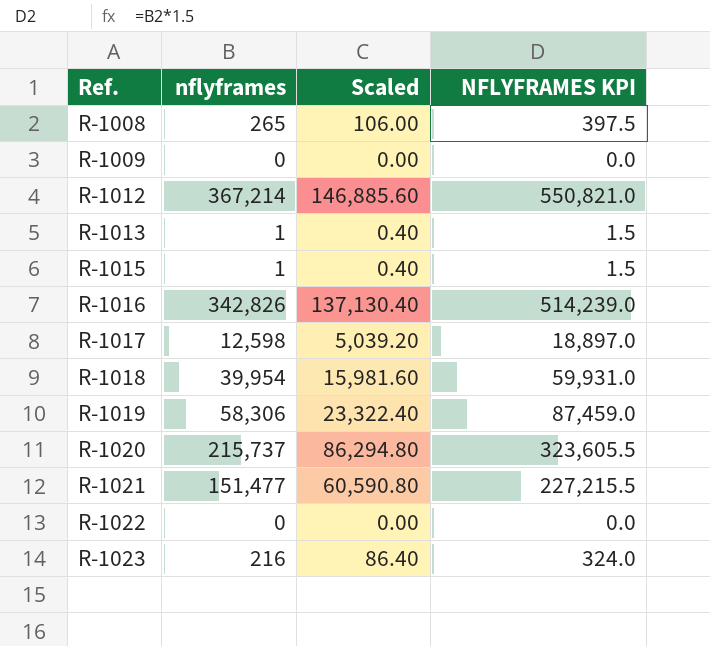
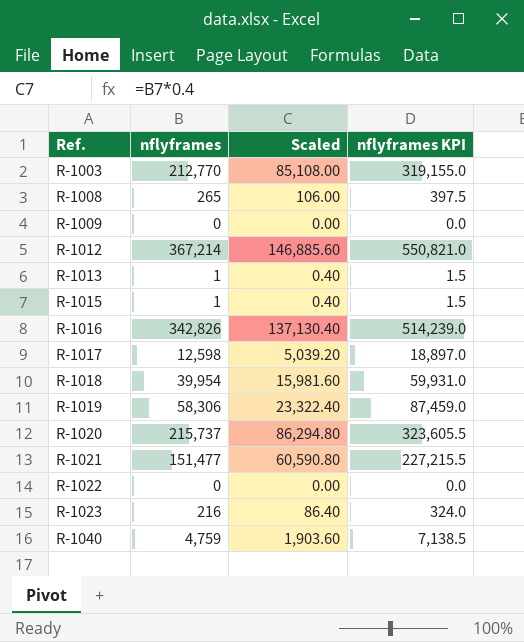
column name: NFLYFRAMES KPI -> nflyframes KPI
row R-1003: none -> 212,770 | 85,108.00 | 319,155.0
row R-1040: none -> 4,759 | 1,903.60 | 7,138.5

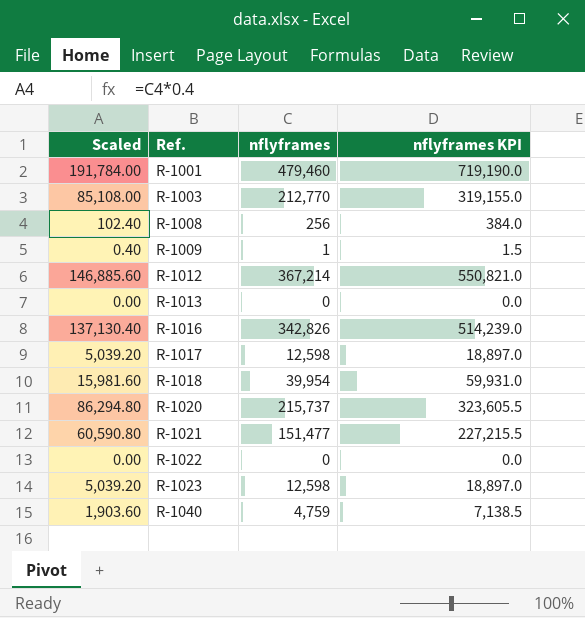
column Scaled | position: 3 -> 1
row R-1015: 1 | 0.40 | 1.5 -> none
row R-1019: 58,306 | 23,322.40 | 87,459.0 -> none
row R-1001: none -> 191,784.00 | 479,460 | 719,190.0
R-1008 | Scaled: 106.00 -> 102.40
R-1008 | nflyframes: 265 -> 256
R-1008 | nflyframes KPI: 397.5 -> 384.0
R-1009 | Scaled: 0.00 -> 0.40
R-1009 | nflyframes: 0 -> 1
R-1009 | nflyframes KPI: 0.0 -> 1.5
R-1013 | Scaled: 0.40 -> 0.00
R-1013 | nflyframes: 1 -> 0
R-1013 | nflyframes KPI: 1.5 -> 0.0
R-1023 | Scaled: 86.40 -> 5,039.20
R-1023 | nflyframes: 216 -> 12,598
R-1023 | nflyframes KPI: 324.0 -> 18,897.0

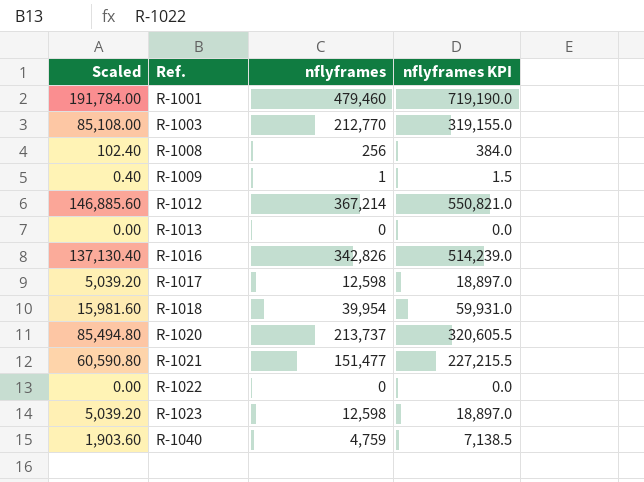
R-1020 | Scaled: 86,294.80 -> 85,494.80
R-1020 | nflyframes: 215,737 -> 213,737
R-1020 | nflyframes KPI: 323,605.5 -> 320,605.5

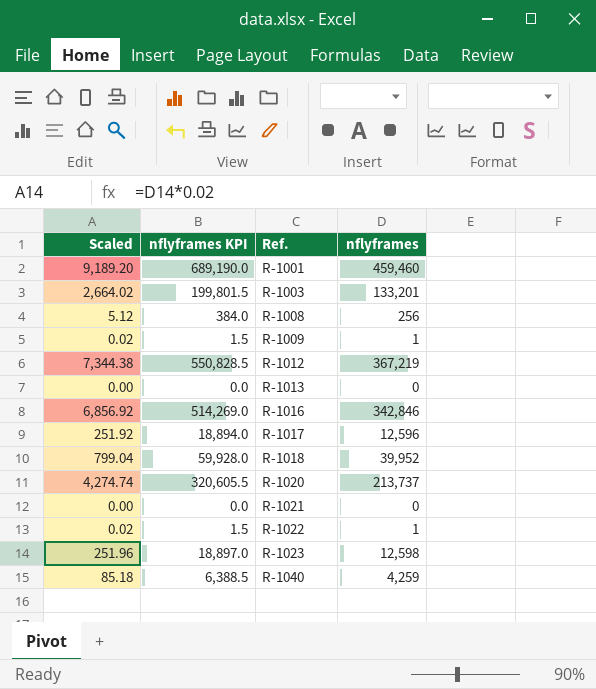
column Scaled | formula: [nflyframes] * 0.4 -> [nflyframes] * 0.02
column nflyframes KPI | position: 4 -> 2
R-1001 | nflyframes KPI: 719,190.0 -> 689,190.0
R-1001 | nflyframes: 479,460 -> 459,460
R-1003 | nflyframes KPI: 319,155.0 -> 199,801.5
R-1003 | nflyframes: 212,770 -> 133,201
R-1012 | nflyframes KPI: 550,821.0 -> 550,828.5
R-1012 | nflyframes: 367,214 -> 367,219
R-1016 | nflyframes KPI: 514,239.0 -> 514,269.0
R-1016 | nflyframes: 342,826 -> 342,846
R-1017 | nflyframes KPI: 18,897.0 -> 18,894.0
R-1017 | nflyframes: 12,598 -> 12,596
R-1018 | nflyframes KPI: 59,931.0 -> 59,928.0
R-1018 | nflyframes: 39,954 -> 39,952
R-1021 | nflyframes KPI: 227,215.5 -> 0.0
R-1021 | nflyframes: 151,477 -> 0
R-1022 | nflyframes KPI: 0.0 -> 1.5
R-1022 | nflyframes: 0 -> 1
R-1040 | nflyframes KPI: 7,138.5 -> 6,388.5
R-1040 | nflyframes: 4,759 -> 4,259

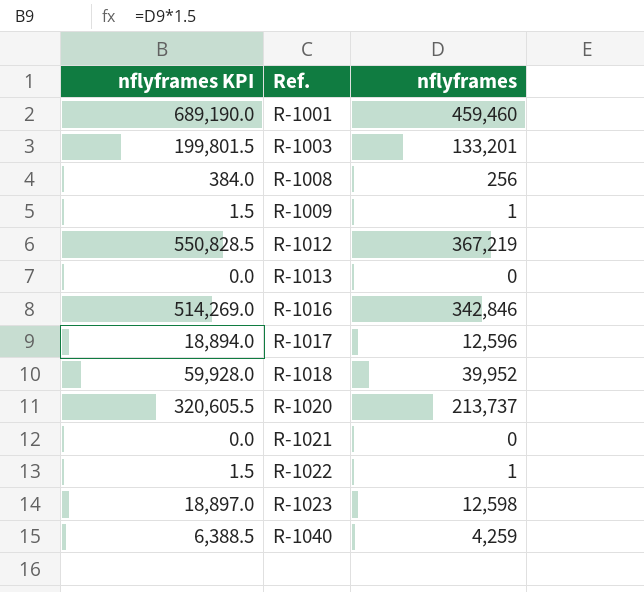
column Scaled | formula: [nflyframes] * 0.02 -> none

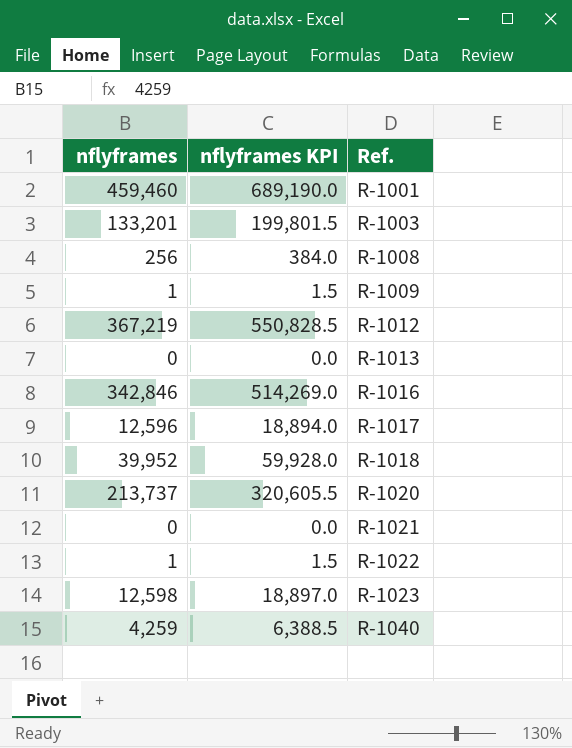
column nflyframes | position: 3 -> 1

